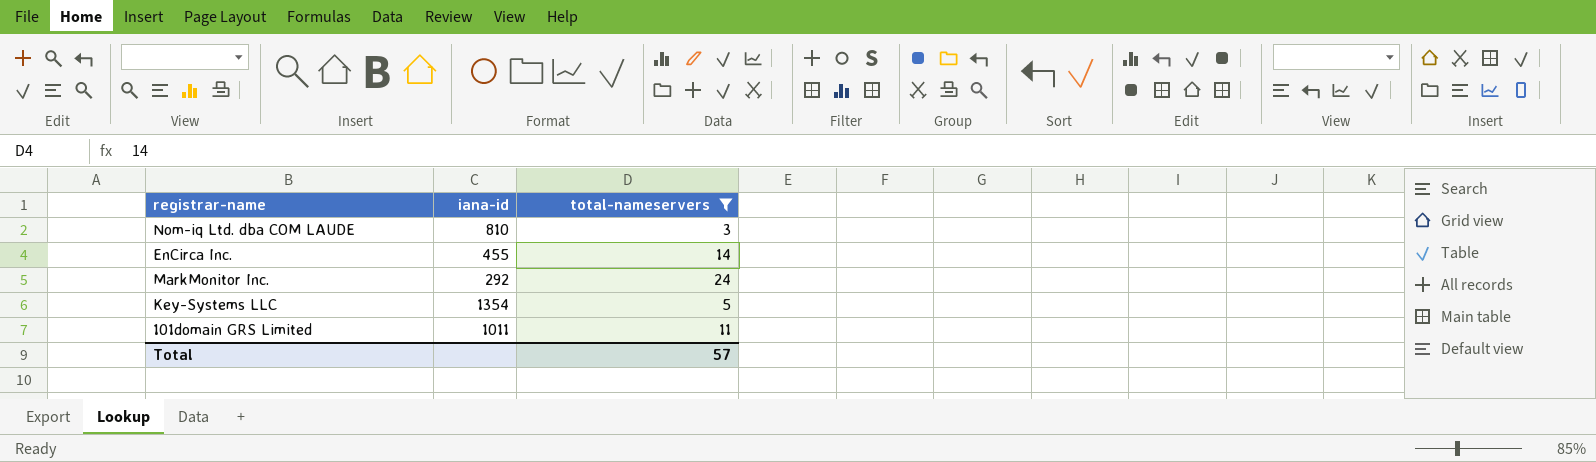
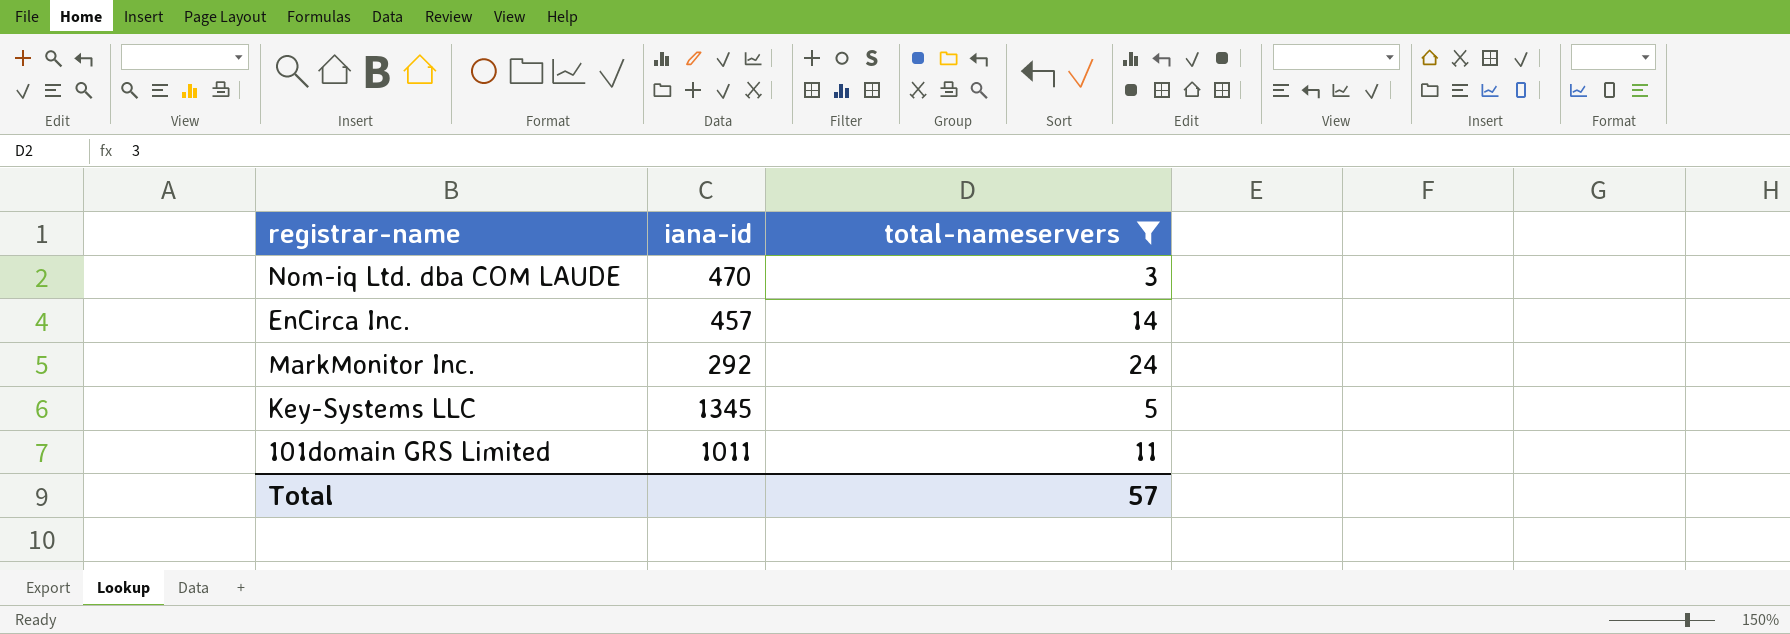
Nom-iq Ltd. dba COM LAUDE | iana-id: 810 -> 470
EnCirca Inc. | iana-id: 455 -> 457
Key-Systems LLC | iana-id: 1354 -> 1345

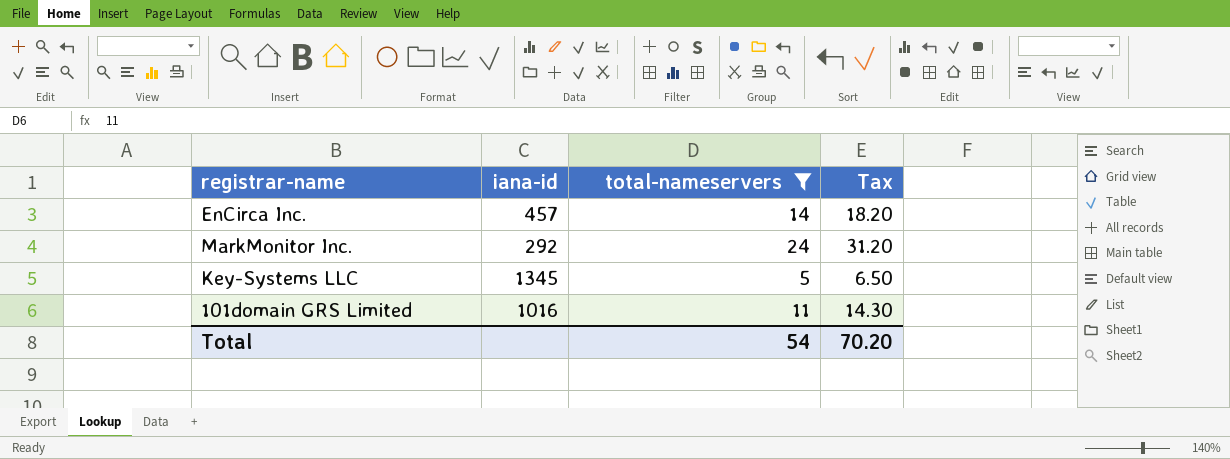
column Tax | formula: none -> [total-nameservers] * 1.3
row Nom-iq Ltd. dba COM LAUDE: 470 | 3 -> none
101domain GRS Limited | iana-id: 1011 -> 1016
Total | total-nameservers: 57 -> 54

